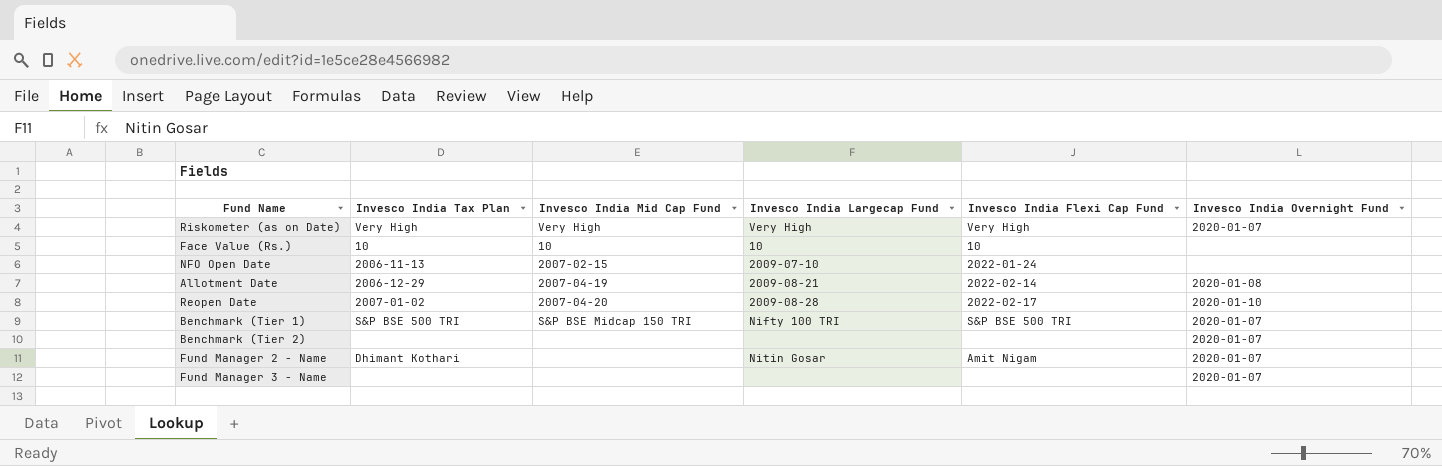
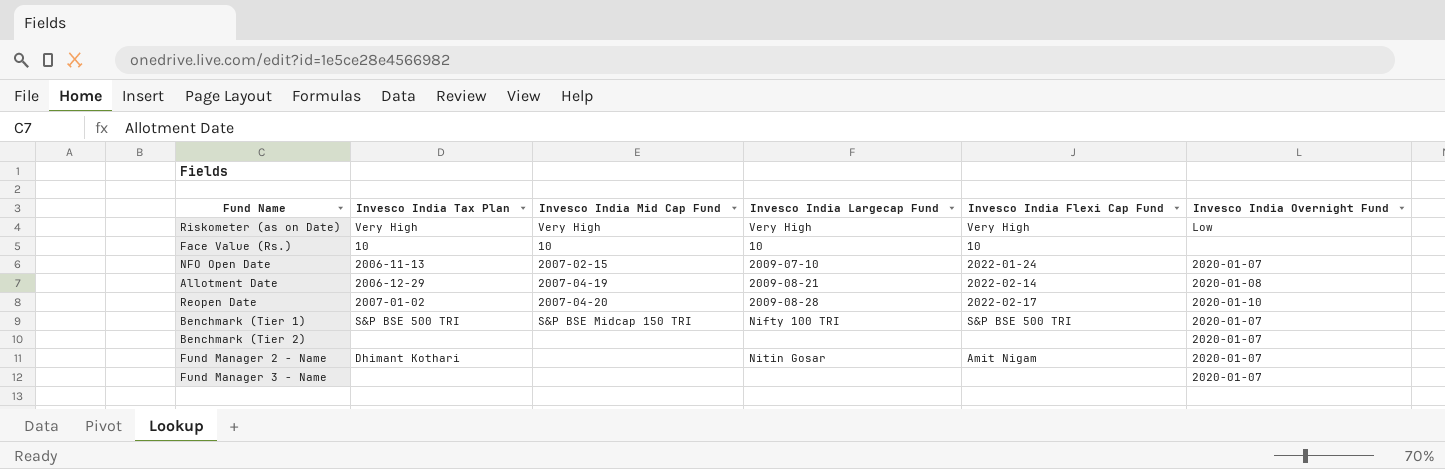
Riskometer (as on Date) | Invesco India Overnight Fund: 2020-01-07 -> Low
NFO Open Date | Invesco India Overnight Fund: none -> 2020-01-07

